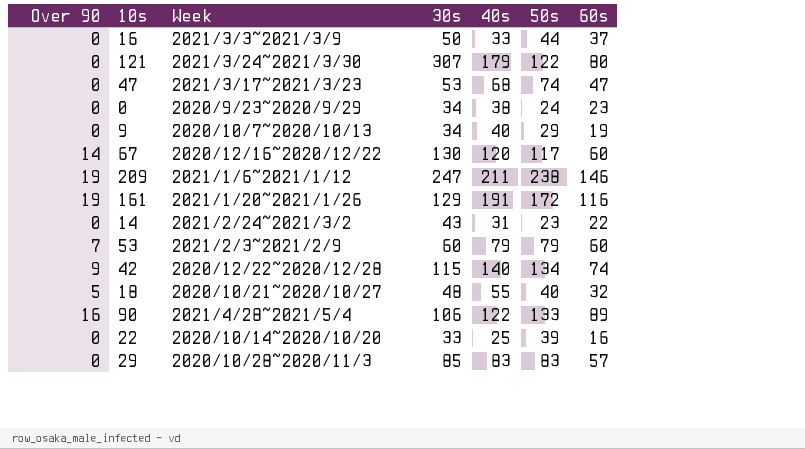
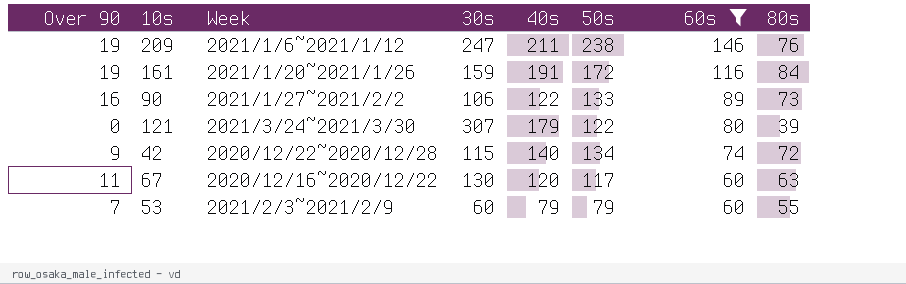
filter: none -> 60s >= 60
row order: none -> 60s descending
column 80s | position: none -> 8
161 | 30s: 129 -> 159
90 | Week: 2021/4/28~2021/5/4 -> 2021/1/27~2021/2/2
67 | Over 90: 14 -> 11

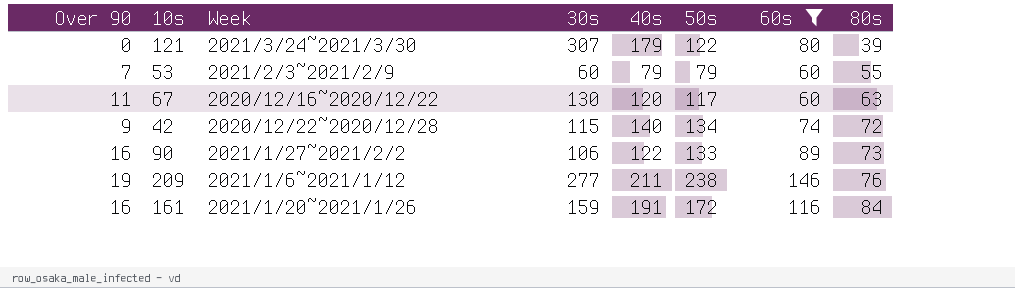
row order: 60s descending -> 80s ascending
209 | 30s: 247 -> 277
161 | Over 90: 19 -> 16

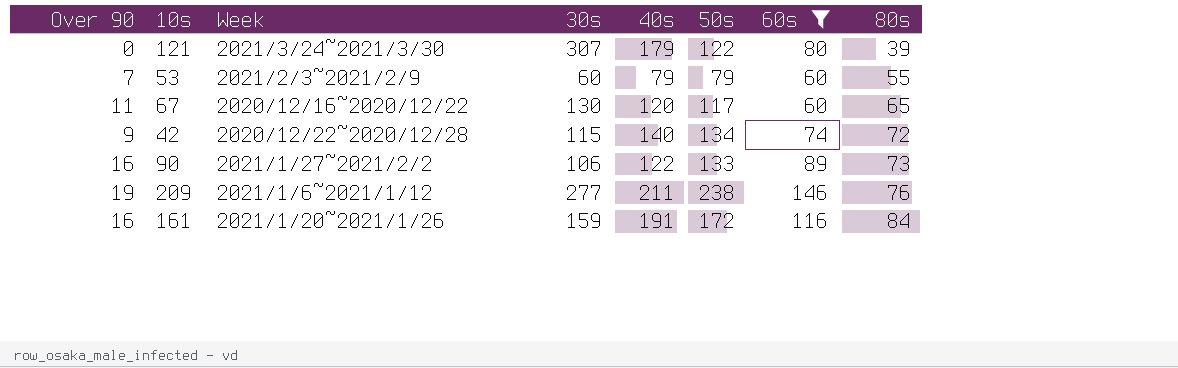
67 | 80s: 63 -> 65

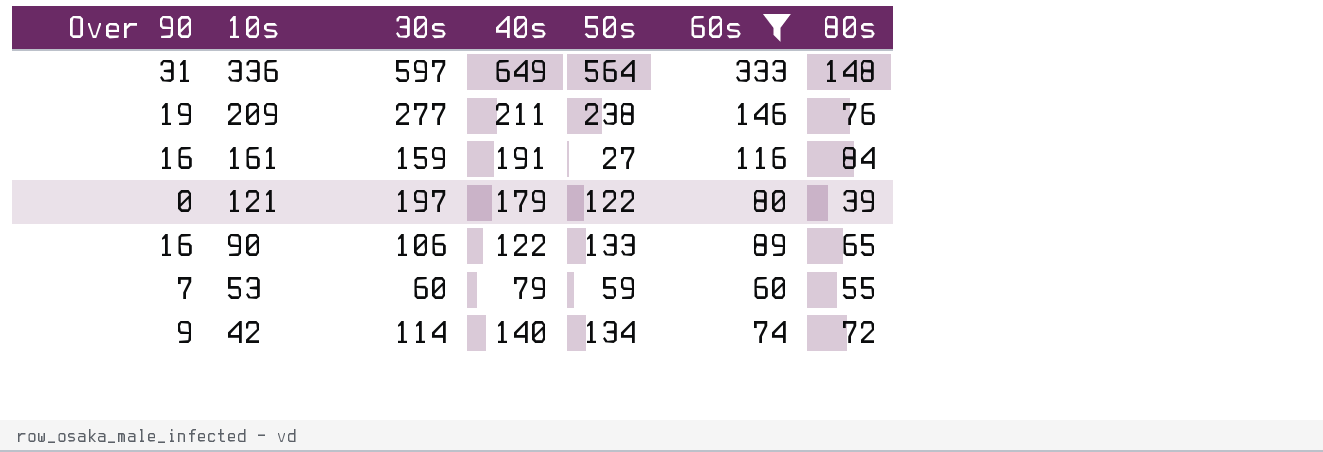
row order: 80s ascending -> 10s descending
column Week | position: 3 -> none
row 67: 11 | 2020/12/16~2020/12/22 | 130 | 120 | 117 | 60 | 65 -> none
row 336: none -> 31 | 597 | 649 | 564 | 333 | 148
161 | 50s: 172 -> 27
121 | 30s: 307 -> 197
90 | 80s: 73 -> 65
53 | 50s: 79 -> 59
42 | 30s: 115 -> 114

